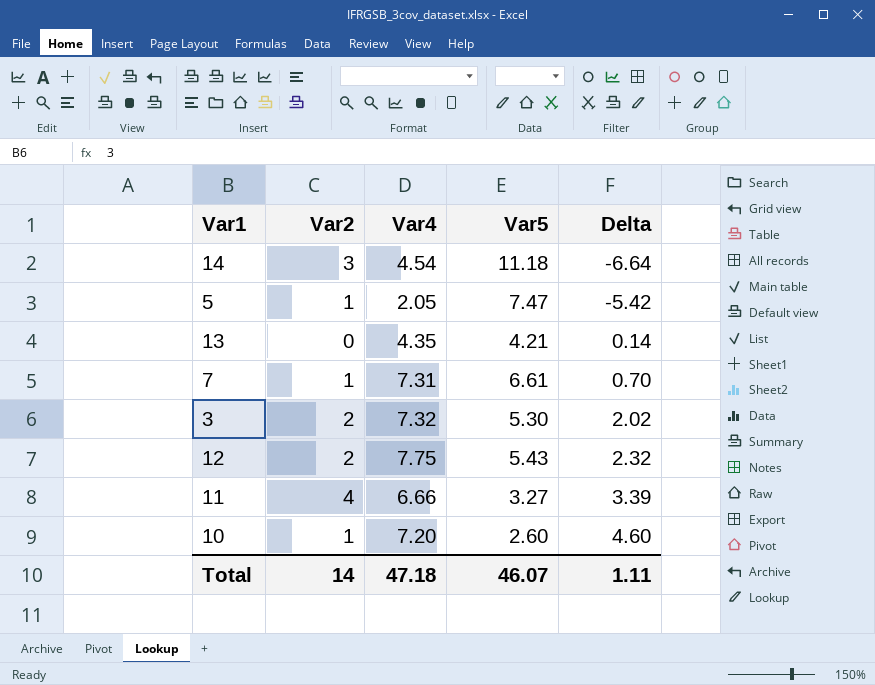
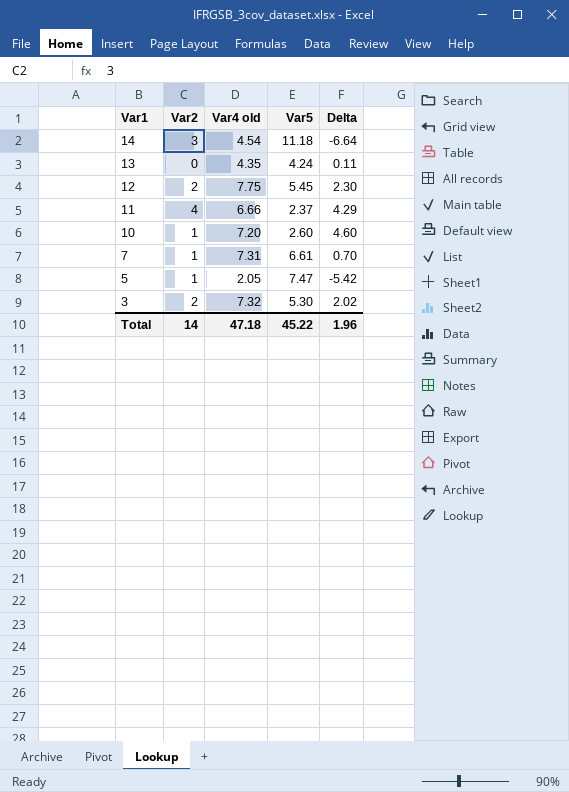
row order: Delta ascending -> Var1 descending
column name: Var4 -> Var4 old
13 | Var5: 4.21 -> 4.24
13 | Delta: 0.14 -> 0.11
12 | Var5: 5.43 -> 5.45
12 | Delta: 2.32 -> 2.30
11 | Var5: 3.27 -> 2.37
11 | Delta: 3.39 -> 4.29
Total | Var5: 46.07 -> 45.22
Total | Delta: 1.11 -> 1.96

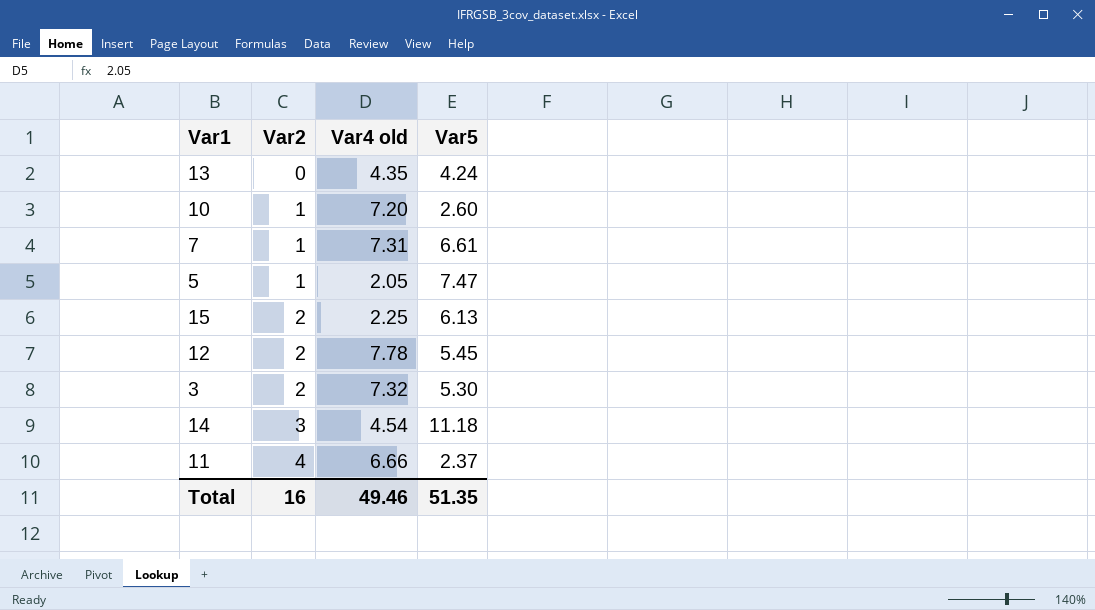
row order: Var1 descending -> Var2 ascending
column Delta | formula: [Var4 old] - [Var5] -> none
row 15: none -> 2 | 2.25 | 6.13
12 | Var4 old: 7.75 -> 7.78
Total | Var2: 14 -> 16
Total | Var4 old: 47.18 -> 49.46
Total | Var5: 45.22 -> 51.35

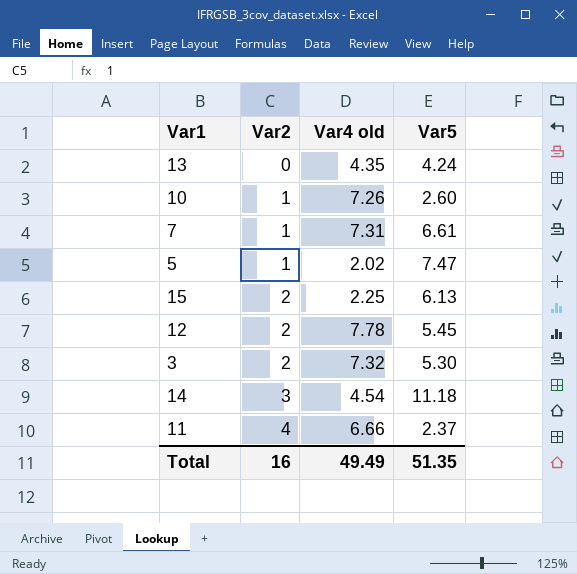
10 | Var4 old: 7.20 -> 7.26
5 | Var4 old: 2.05 -> 2.02
Total | Var4 old: 49.46 -> 49.49

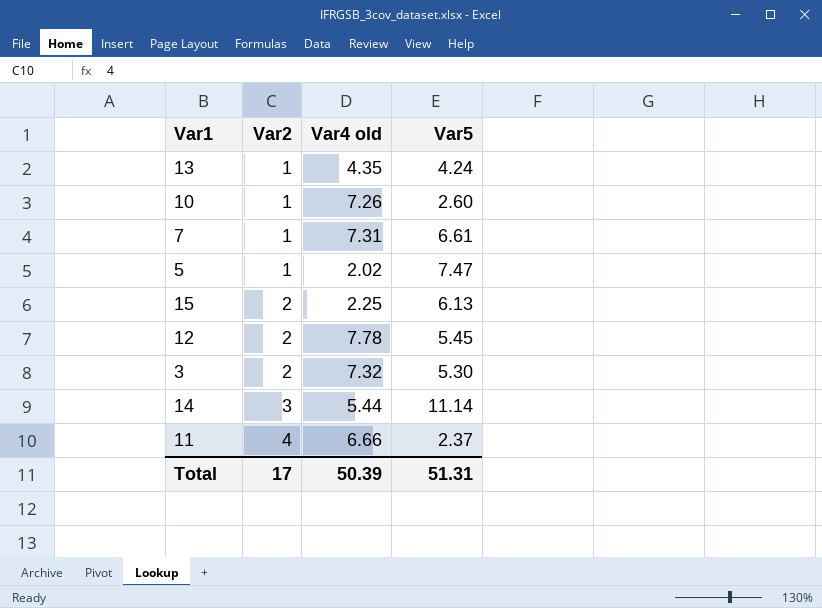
13 | Var2: 0 -> 1
14 | Var4 old: 4.54 -> 5.44
14 | Var5: 11.18 -> 11.14
Total | Var2: 16 -> 17
Total | Var4 old: 49.49 -> 50.39
Total | Var5: 51.35 -> 51.31

